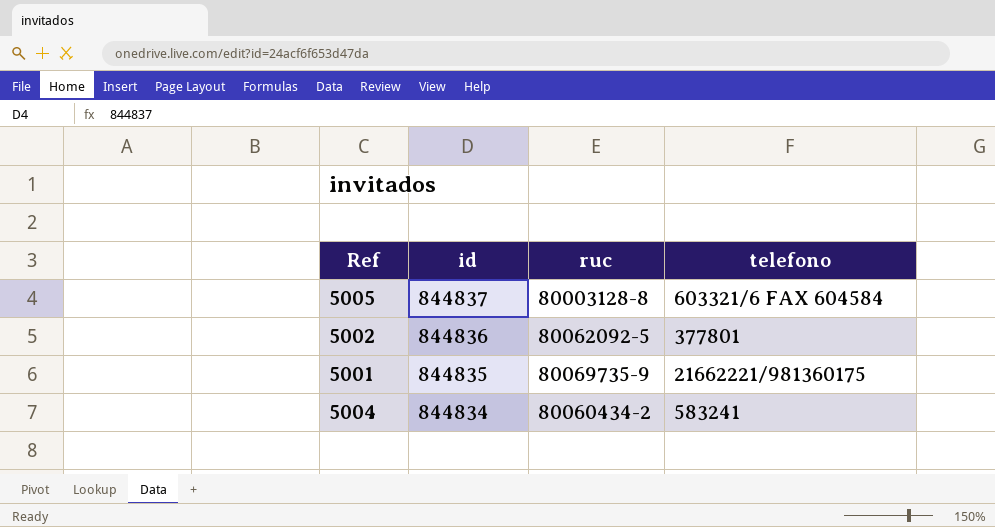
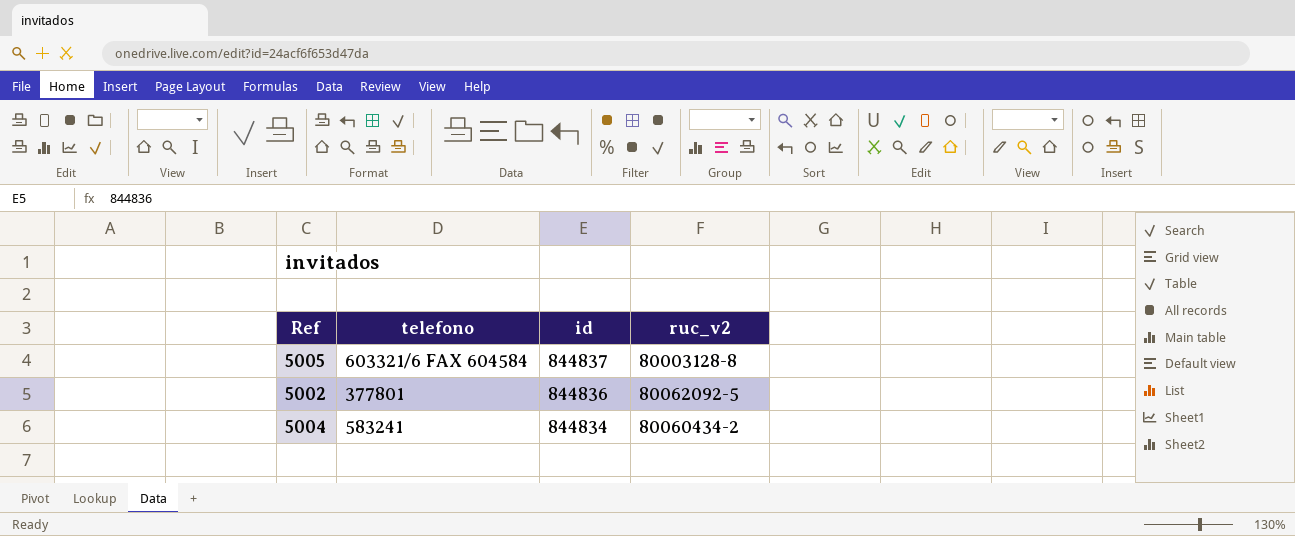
column telefono | position: 4 -> 2
column name: ruc -> ruc_v2
row 5001: 844835 | 80069735-9 | 21662221/981360175 -> none

